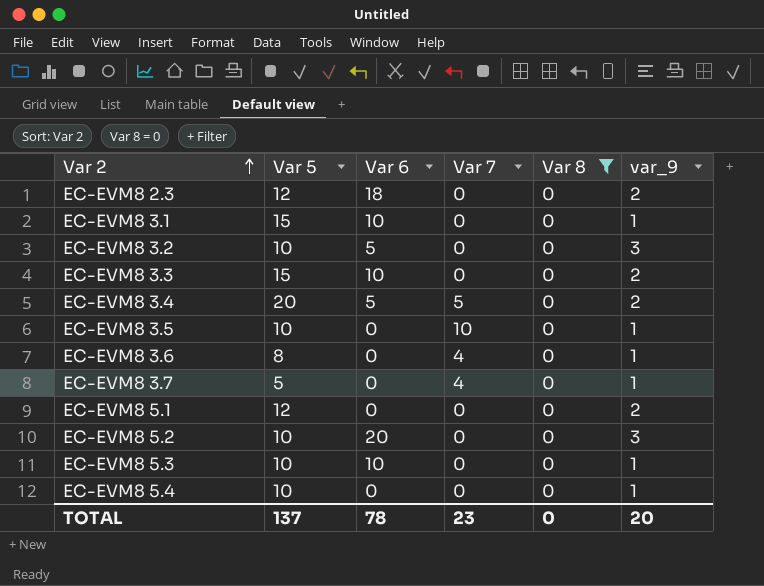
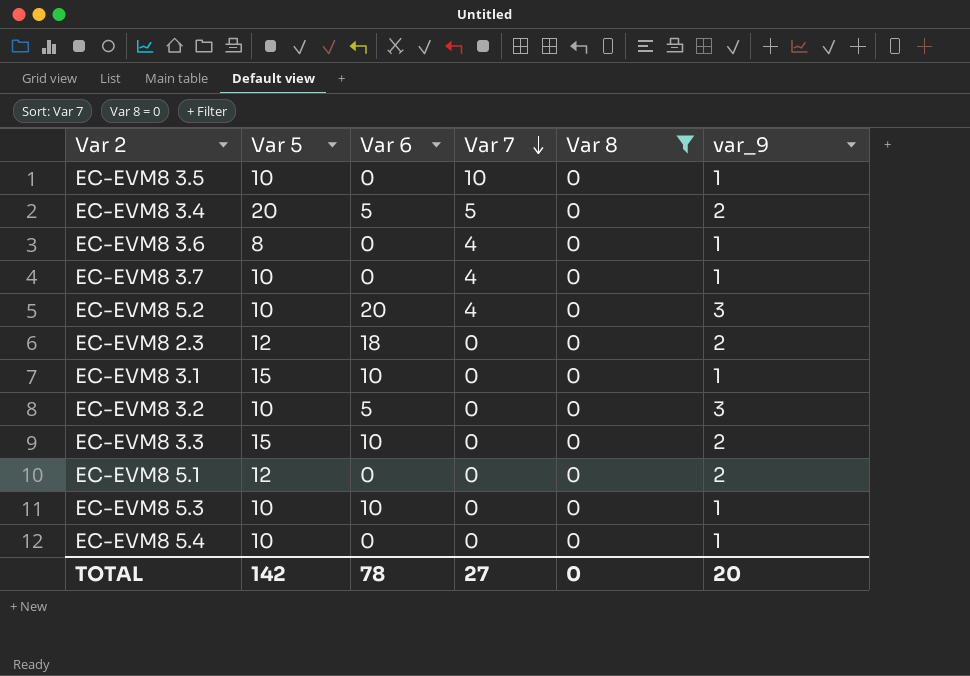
row order: Var 2 ascending -> Var 7 descending
EC-EVM8 3.7 | Var 5: 5 -> 10
EC-EVM8 5.2 | Var 7: 0 -> 4
TOTAL | Var 5: 137 -> 142
TOTAL | Var 7: 23 -> 27

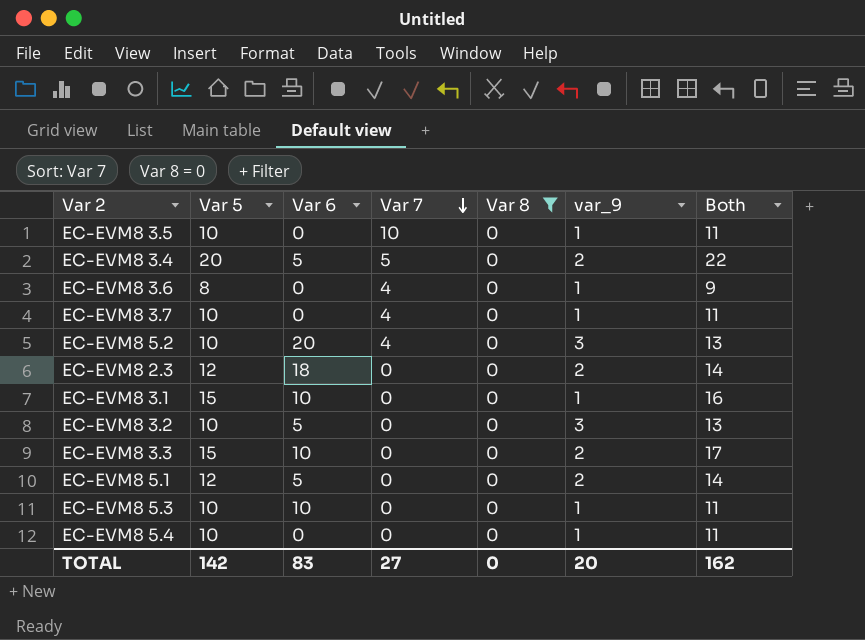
column Both | formula: none -> [Var 5] + [var_9]
EC-EVM8 5.1 | Var 6: 0 -> 5
TOTAL | Var 6: 78 -> 83

